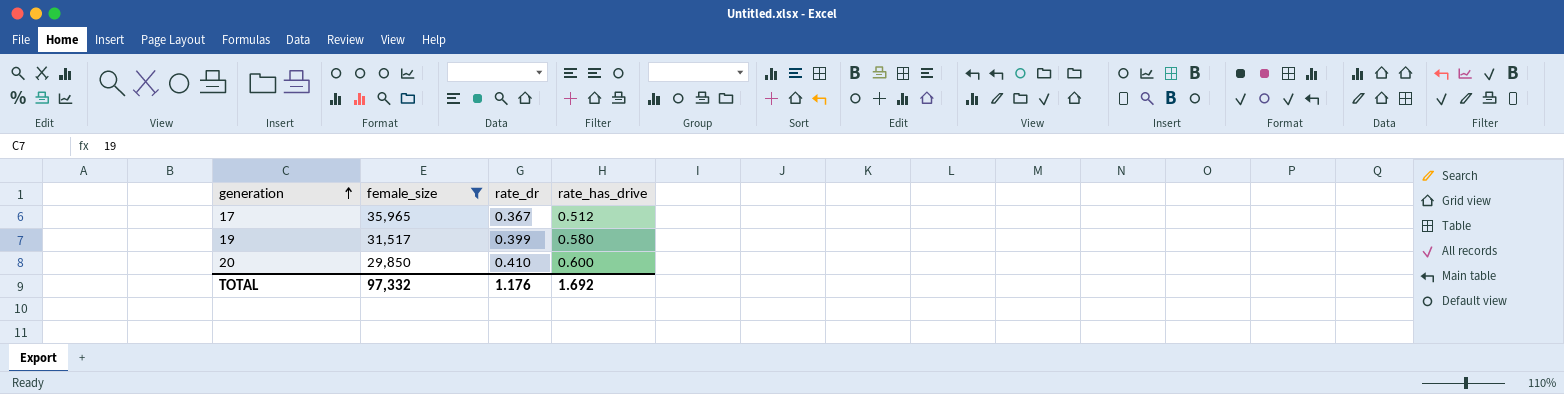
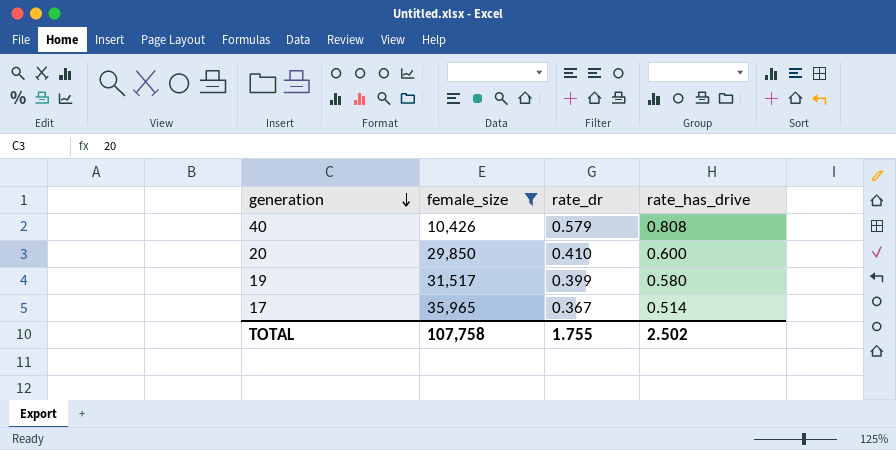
row order: generation ascending -> generation descending
row 40: none -> 10,426 | 0.579 | 0.808
17 | rate_has_drive: 0.512 -> 0.514
TOTAL | female_size: 97,332 -> 107,758
TOTAL | rate_dr: 1.176 -> 1.755
TOTAL | rate_has_drive: 1.692 -> 2.502

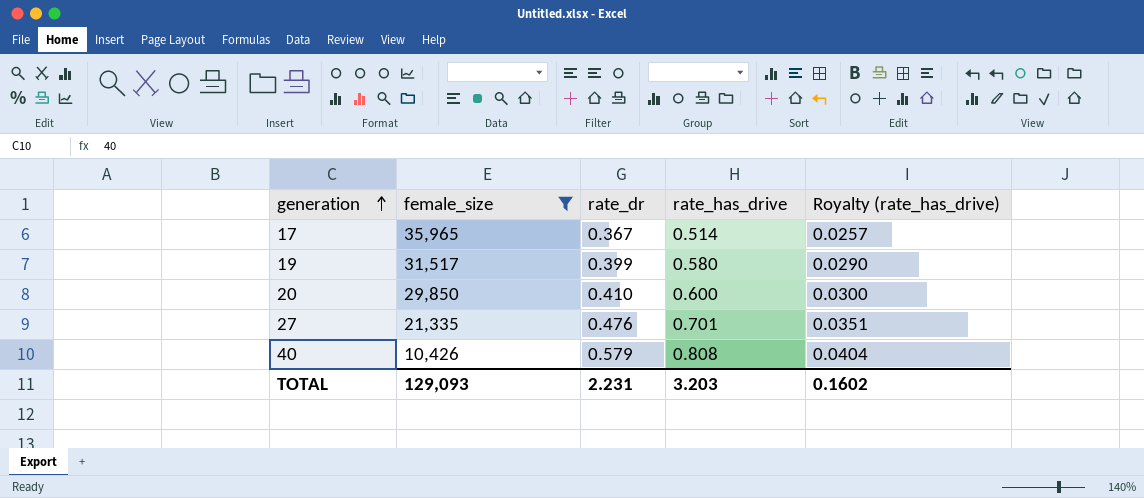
row order: generation descending -> generation ascending
column Royalty (rate_has_drive) | formula: none -> [rate_has_drive] * 0.05
row 27: none -> 21,335 | 0.476 | 0.701 | 0.0351
TOTAL | female_size: 107,758 -> 129,093
TOTAL | rate_dr: 1.755 -> 2.231
TOTAL | rate_has_drive: 2.502 -> 3.203

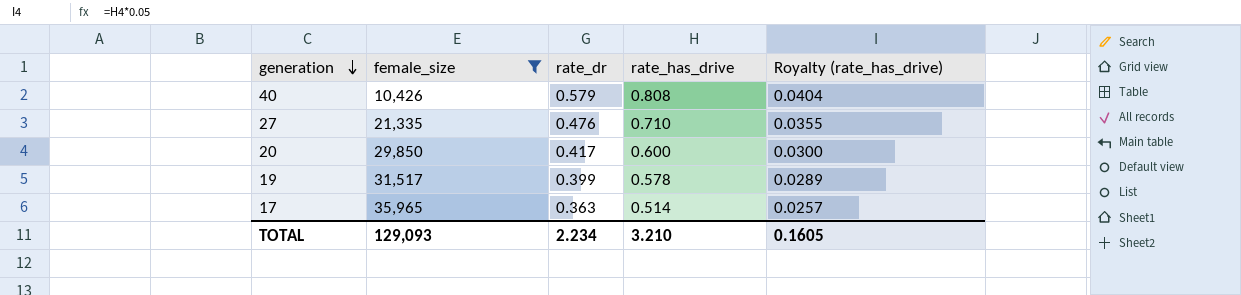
row order: generation ascending -> generation descending
27 | rate_has_drive: 0.701 -> 0.710
27 | Royalty (rate_has_drive): 0.0351 -> 0.0355
20 | rate_dr: 0.410 -> 0.417
19 | rate_has_drive: 0.580 -> 0.578
19 | Royalty (rate_has_drive): 0.0290 -> 0.0289
17 | rate_dr: 0.367 -> 0.363
TOTAL | rate_dr: 2.231 -> 2.234
TOTAL | rate_has_drive: 3.203 -> 3.210
TOTAL | Royalty (rate_has_drive): 0.1602 -> 0.1605

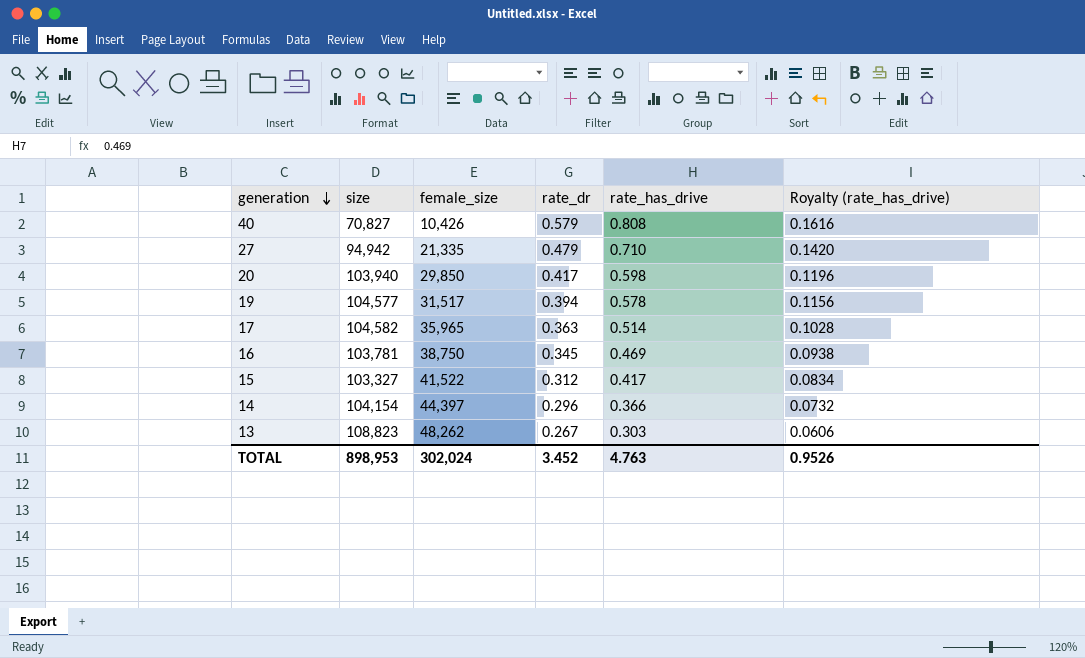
filter: female_size <= 35,965 -> none
column size | position: none -> 2
column Royalty (rate_has_drive) | formula: [rate_has_drive] * 0.05 -> [rate_has_drive] * 0.2
27 | rate_dr: 0.476 -> 0.479
20 | rate_has_drive: 0.600 -> 0.598
19 | rate_dr: 0.399 -> 0.394
TOTAL | female_size: 129,093 -> 302,024
TOTAL | rate_dr: 2.234 -> 3.452
TOTAL | rate_has_drive: 3.210 -> 4.763
TOTAL | Royalty (rate_has_drive): 0.1605 -> 0.9526

